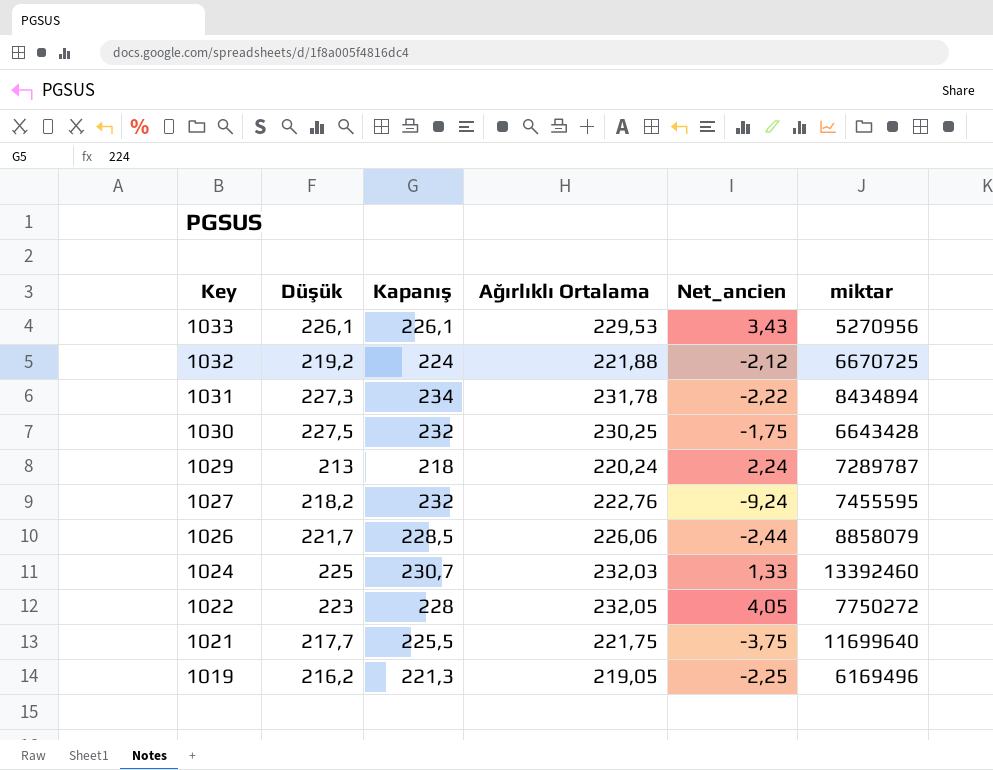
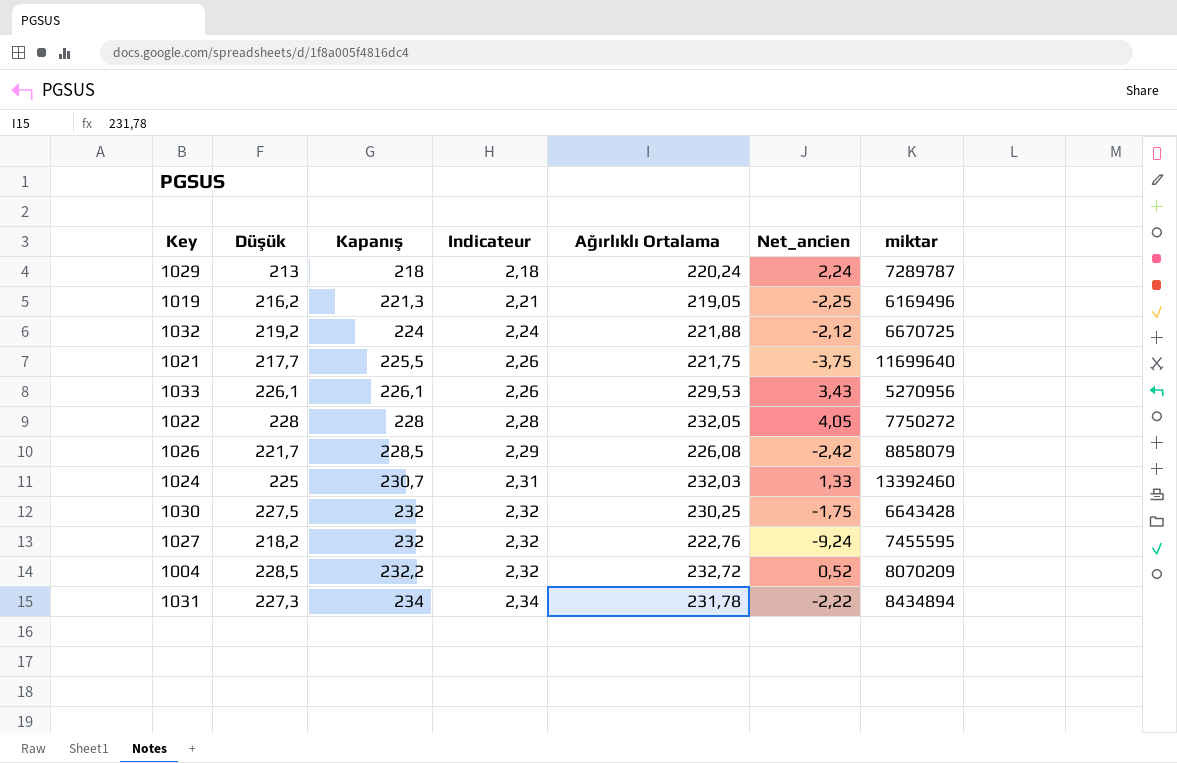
row order: Key descending -> Kapanış ascending
column Indicateur | formula: none -> [Kapanış] * 0,01
1022 | Düşük: 223 -> 228
1026 | Ağırlıklı Ortalama: 226,06 -> 226,08
1026 | Net_ancien: -2,44 -> -2,42
row 1004: none -> 228,5 | 232,2 | 2,32 | 232,72 | 0,52 | 8070209

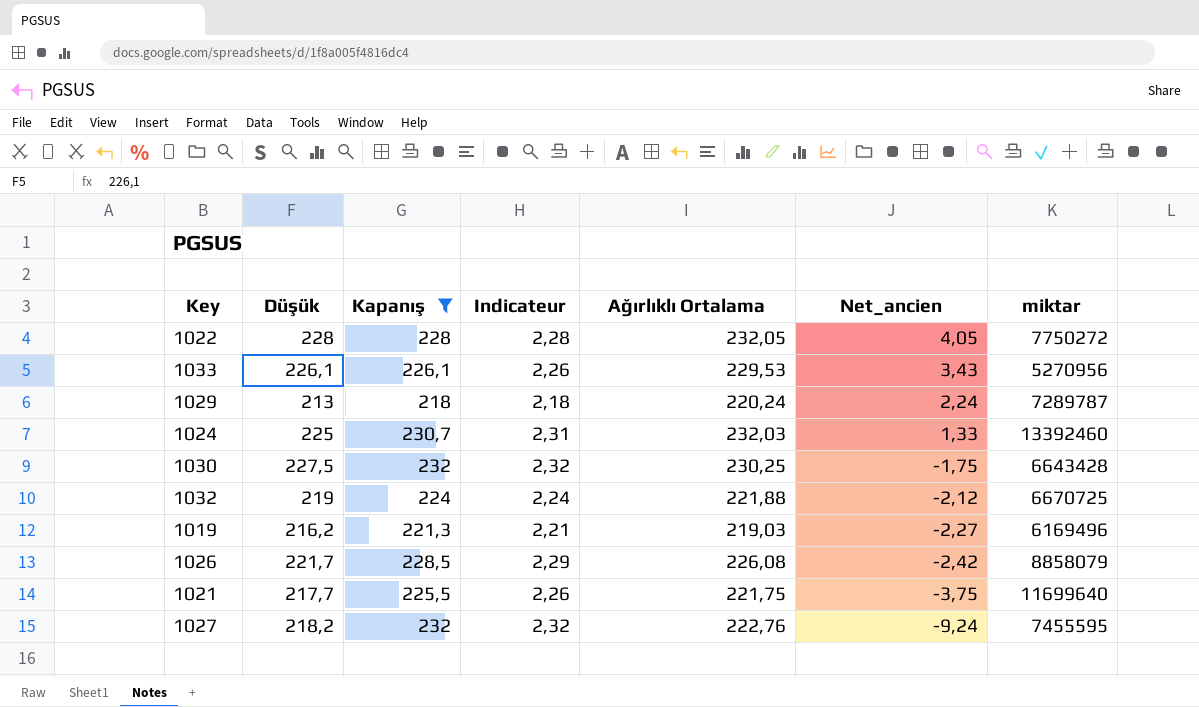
filter: none -> Kapanış <= 232
row order: Kapanış ascending -> Net_ancien descending
1032 | Düşük: 219,2 -> 219
1019 | Ağırlıklı Ortalama: 219,05 -> 219,03
1019 | Net_ancien: -2,25 -> -2,27

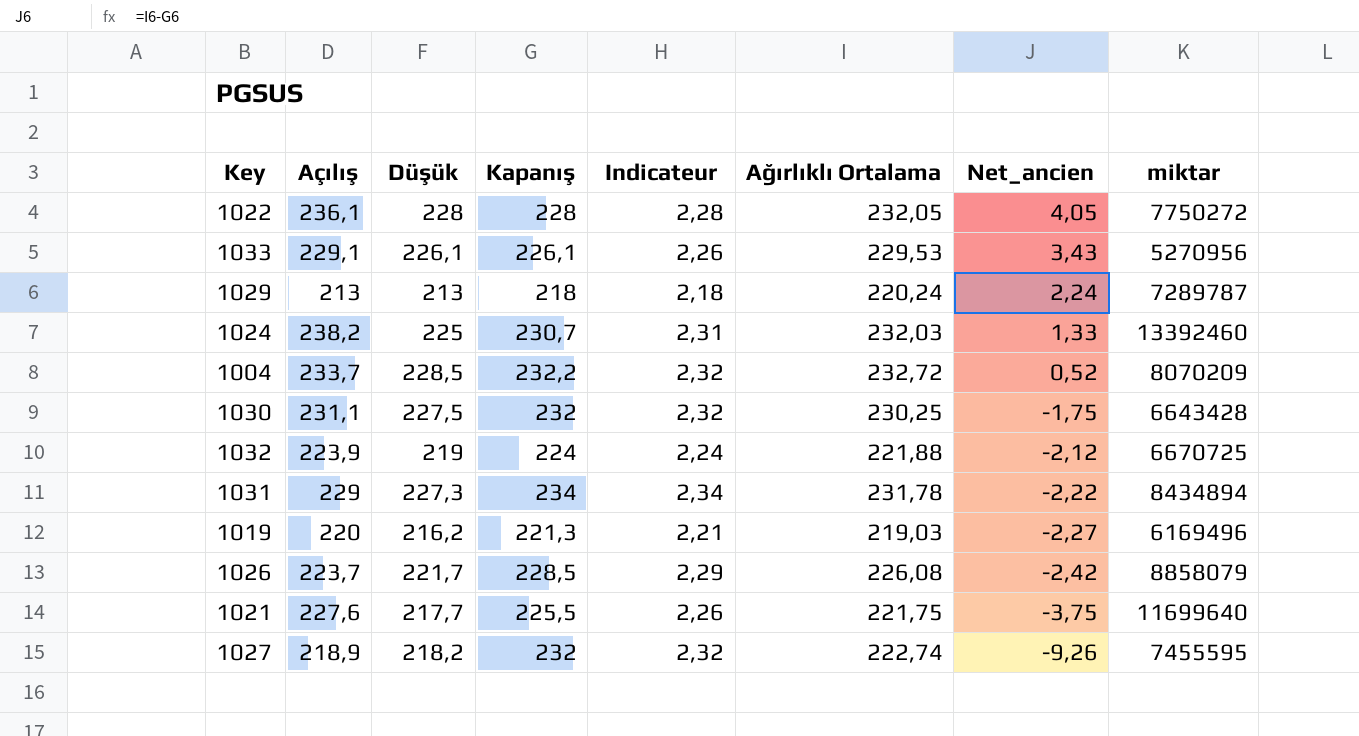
filter: Kapanış <= 232 -> none
column Açılış | position: none -> 2
1027 | Ağırlıklı Ortalama: 222,76 -> 222,74
1027 | Net_ancien: -9,24 -> -9,26

